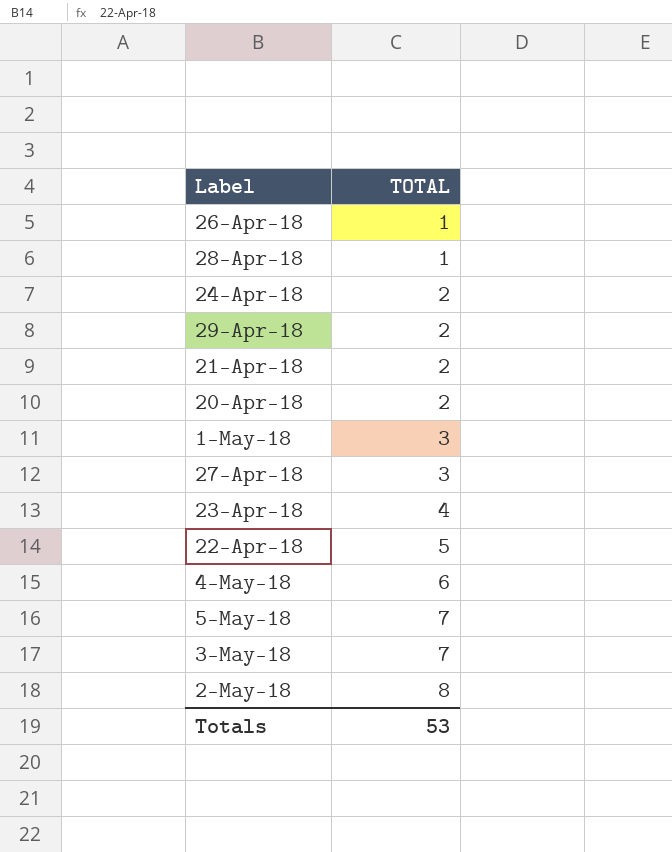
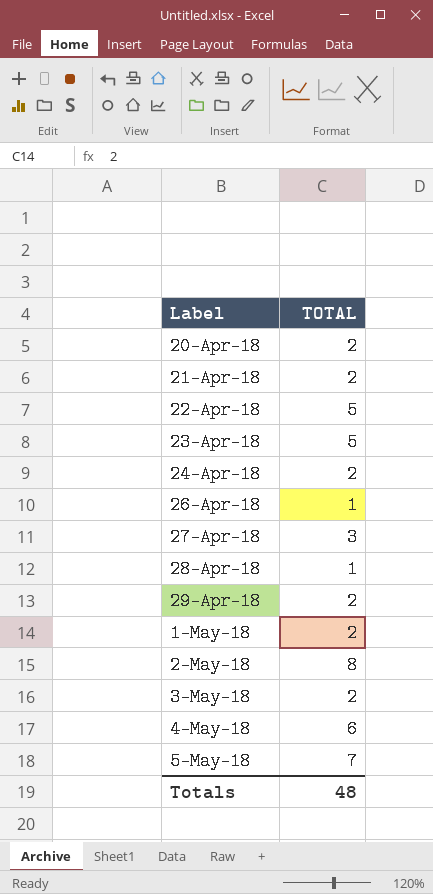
row order: TOTAL ascending -> Label ascending
23-Apr-18 | TOTAL: 4 -> 5
1-May-18 | TOTAL: 3 -> 2
3-May-18 | TOTAL: 7 -> 2
Totals | TOTAL: 53 -> 48

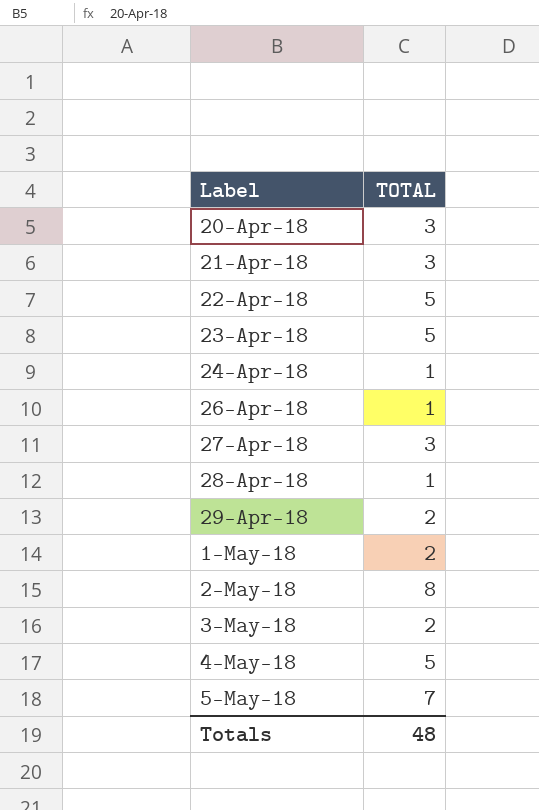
20-Apr-18 | TOTAL: 2 -> 3
21-Apr-18 | TOTAL: 2 -> 3
24-Apr-18 | TOTAL: 2 -> 1
4-May-18 | TOTAL: 6 -> 5

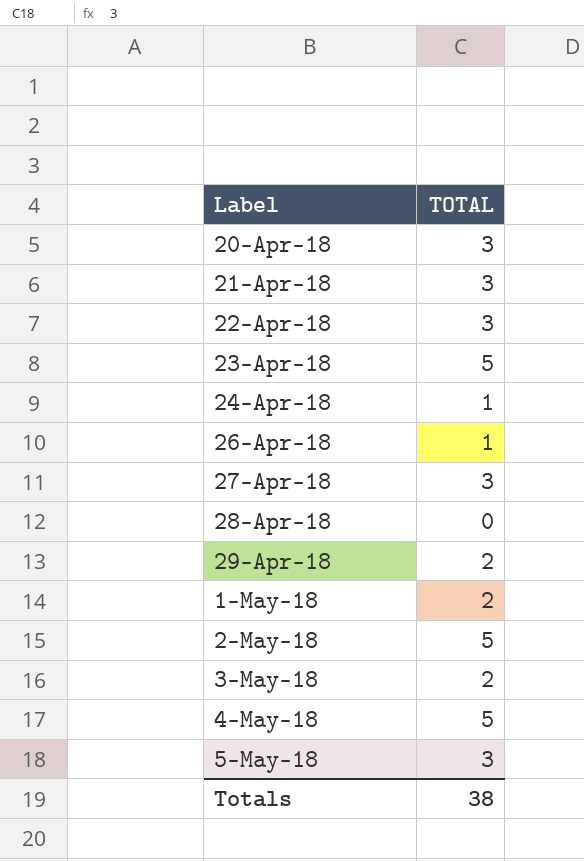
22-Apr-18 | TOTAL: 5 -> 3
28-Apr-18 | TOTAL: 1 -> 0
2-May-18 | TOTAL: 8 -> 5
5-May-18 | TOTAL: 7 -> 3
Totals | TOTAL: 48 -> 38

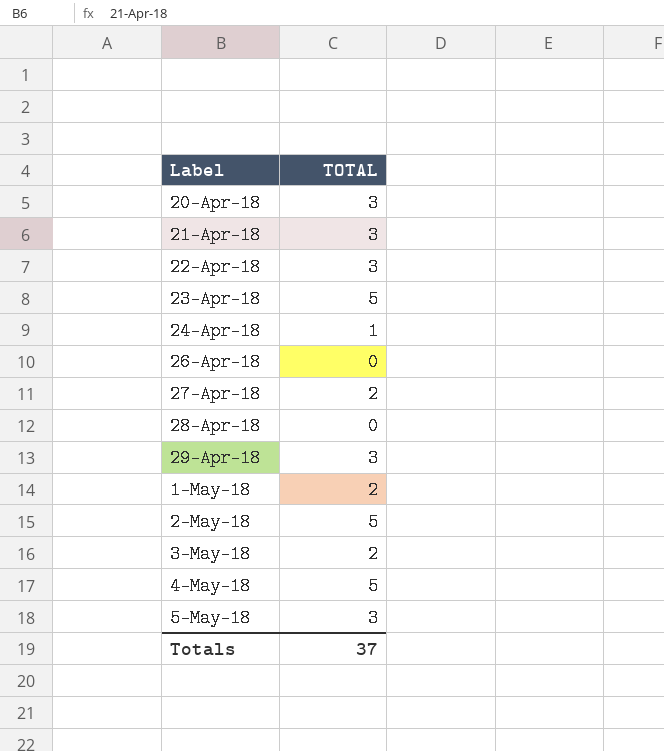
26-Apr-18 | TOTAL: 1 -> 0
27-Apr-18 | TOTAL: 3 -> 2
29-Apr-18 | TOTAL: 2 -> 3
Totals | TOTAL: 38 -> 37

